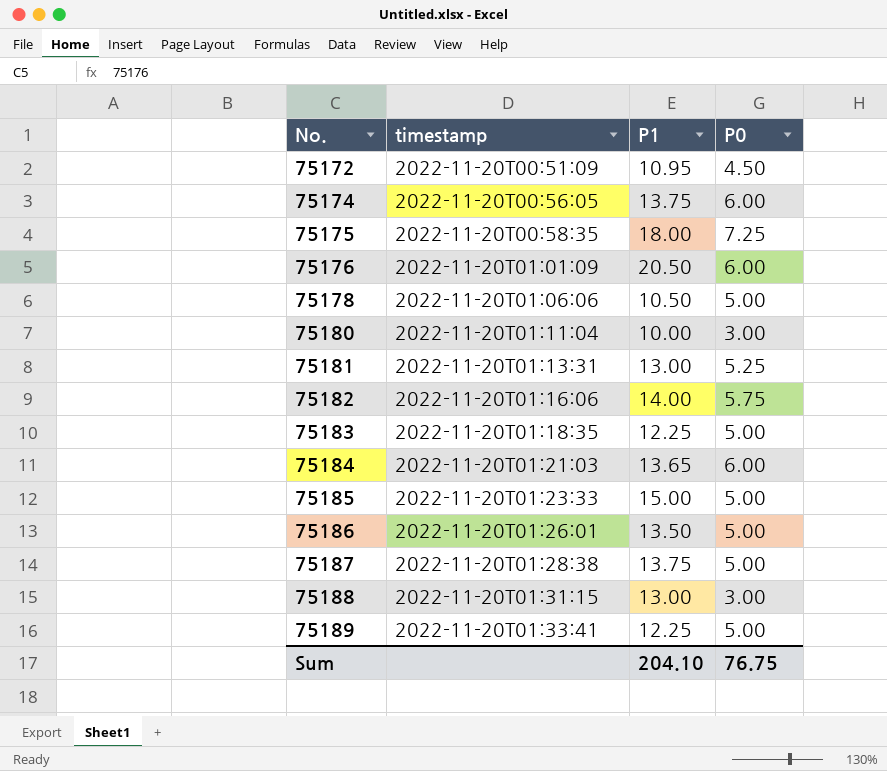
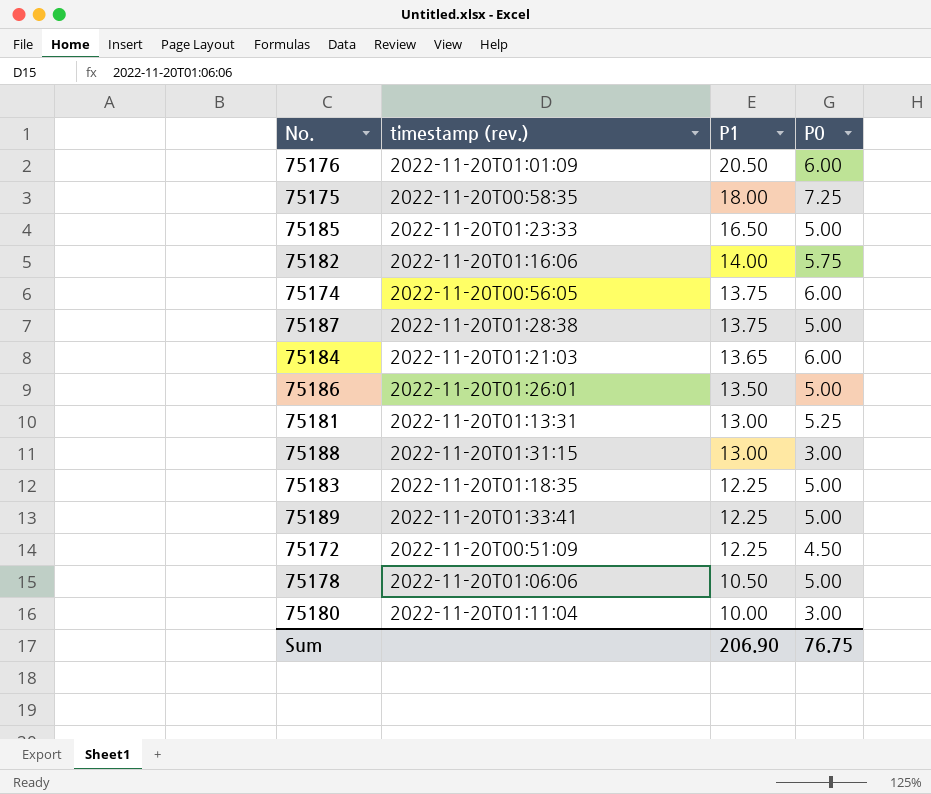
row order: No. ascending -> P1 descending
column name: timestamp -> timestamp (rev.)
75185 | P1: 15.00 -> 16.50
75172 | P1: 10.95 -> 12.25
Sum | P1: 204.10 -> 206.90

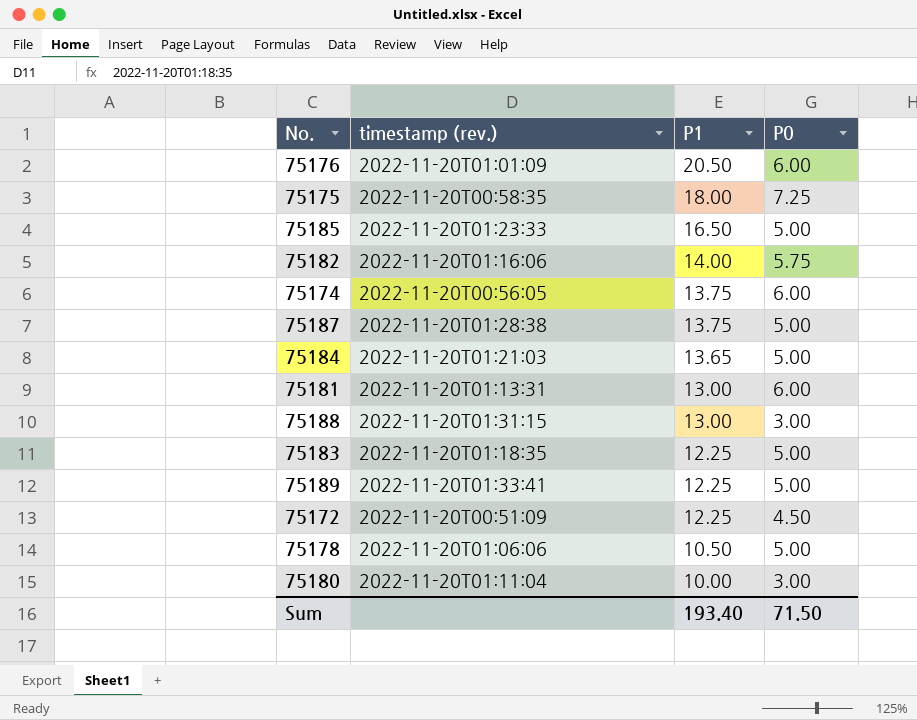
row 75186: 2022-11-20T01:26:01 | 13.50 | 5.00 -> none
75184 | P0: 6.00 -> 5.00
75181 | P0: 5.25 -> 6.00
Sum | P1: 206.90 -> 193.40
Sum | P0: 76.75 -> 71.50

